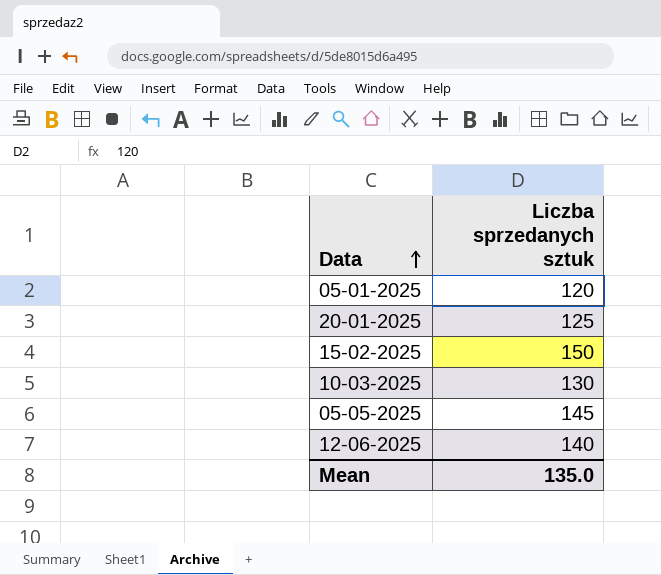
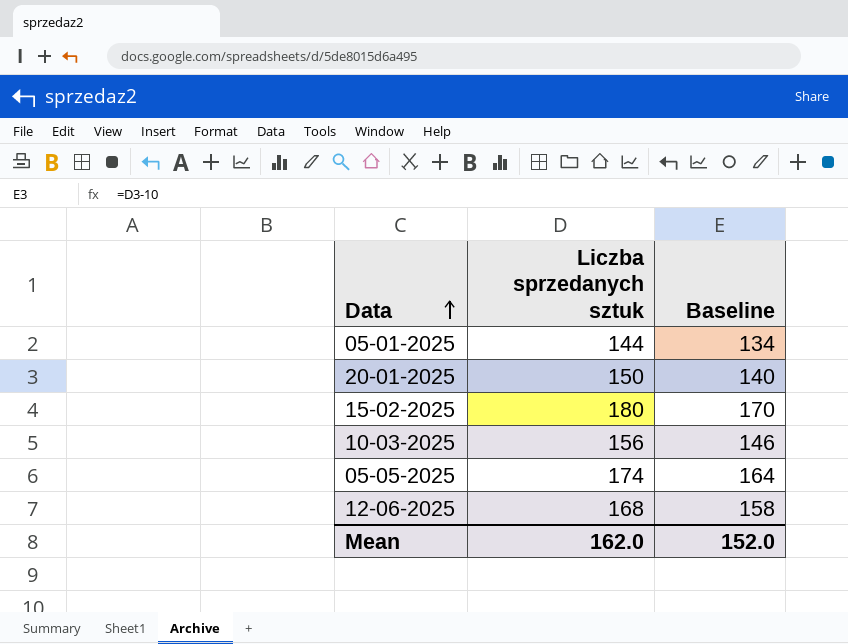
column Baseline | formula: none -> [Liczba sprzedanych sztuk] - 10
05-01-2025 | Liczba sprzedanych sztuk: 120 -> 144
20-01-2025 | Liczba sprzedanych sztuk: 125 -> 150
15-02-2025 | Liczba sprzedanych sztuk: 150 -> 180
10-03-2025 | Liczba sprzedanych sztuk: 130 -> 156
05-05-2025 | Liczba sprzedanych sztuk: 145 -> 174
12-06-2025 | Liczba sprzedanych sztuk: 140 -> 168
Mean | Liczba sprzedanych sztuk: 135.0 -> 162.0

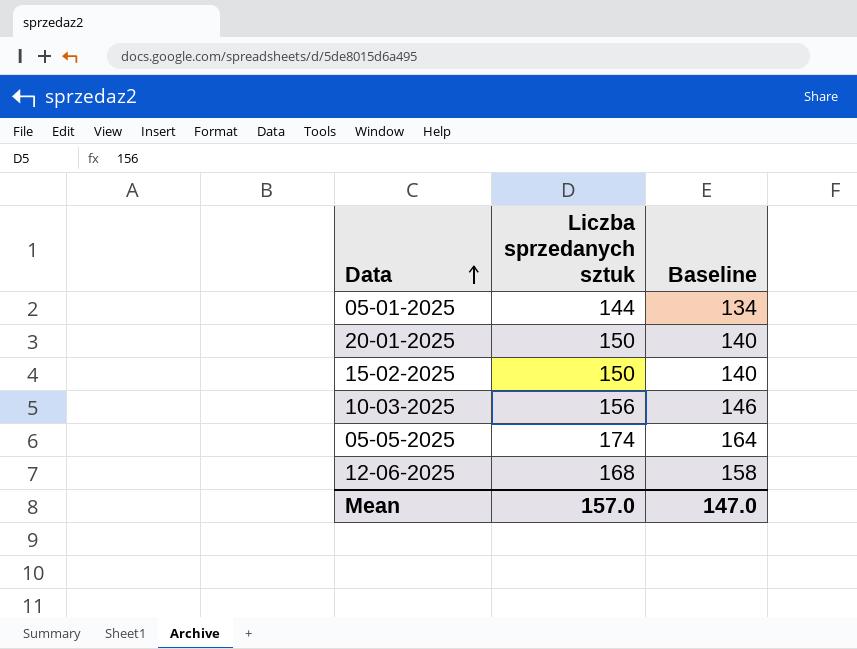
15-02-2025 | Liczba sprzedanych sztuk: 180 -> 150
15-02-2025 | Baseline: 170 -> 140
Mean | Liczba sprzedanych sztuk: 162.0 -> 157.0
Mean | Baseline: 152.0 -> 147.0

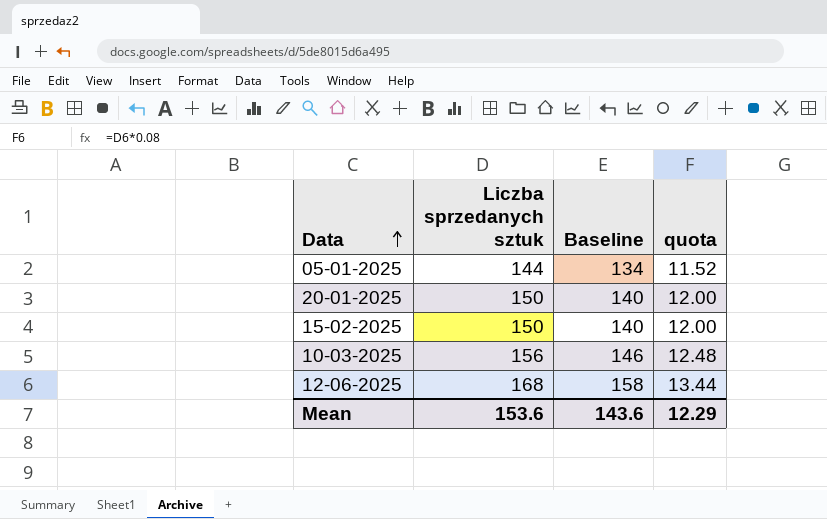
column quota | formula: none -> [Liczba sprzedanych sztuk] * 0.08
row 05-05-2025: 174 | 164 -> none
Mean | Liczba sprzedanych sztuk: 157.0 -> 153.6
Mean | Baseline: 147.0 -> 143.6

